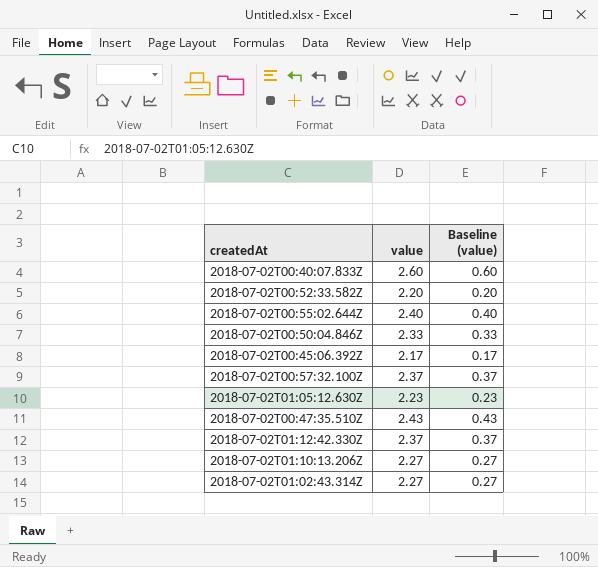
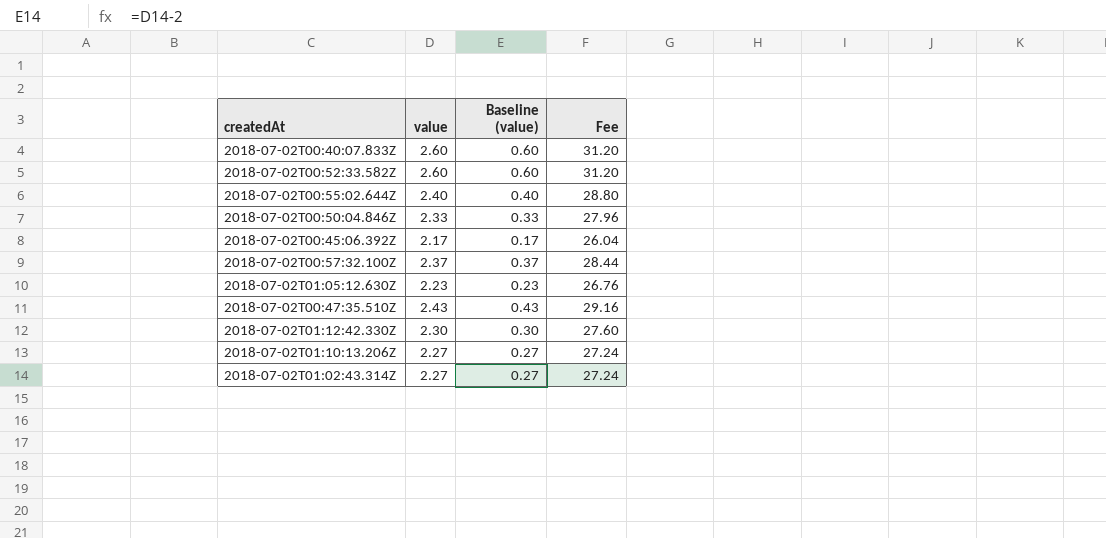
column Fee | formula: none -> [value] * 12
2018-07-02T00:52:33.582Z | value: 2.20 -> 2.60
2018-07-02T00:52:33.582Z | Baseline (value): 0.20 -> 0.60
2018-07-02T01:12:42.330Z | value: 2.37 -> 2.30
2018-07-02T01:12:42.330Z | Baseline (value): 0.37 -> 0.30

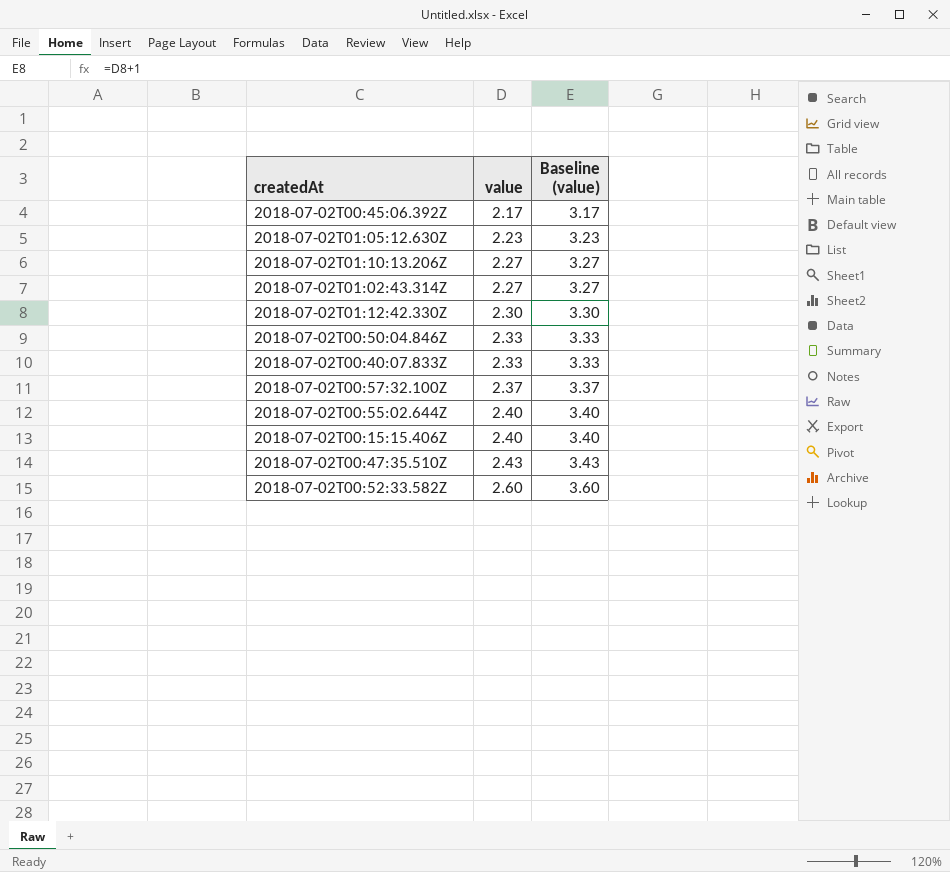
row order: none -> value ascending
column Fee | formula: [value] * 12 -> none
column Baseline (value) | formula: [value] - 2 -> [value] + 1
2018-07-02T00:40:07.833Z | value: 2.60 -> 2.33
row 2018-07-02T00:15:15.406Z: none -> 2.40 | 3.40

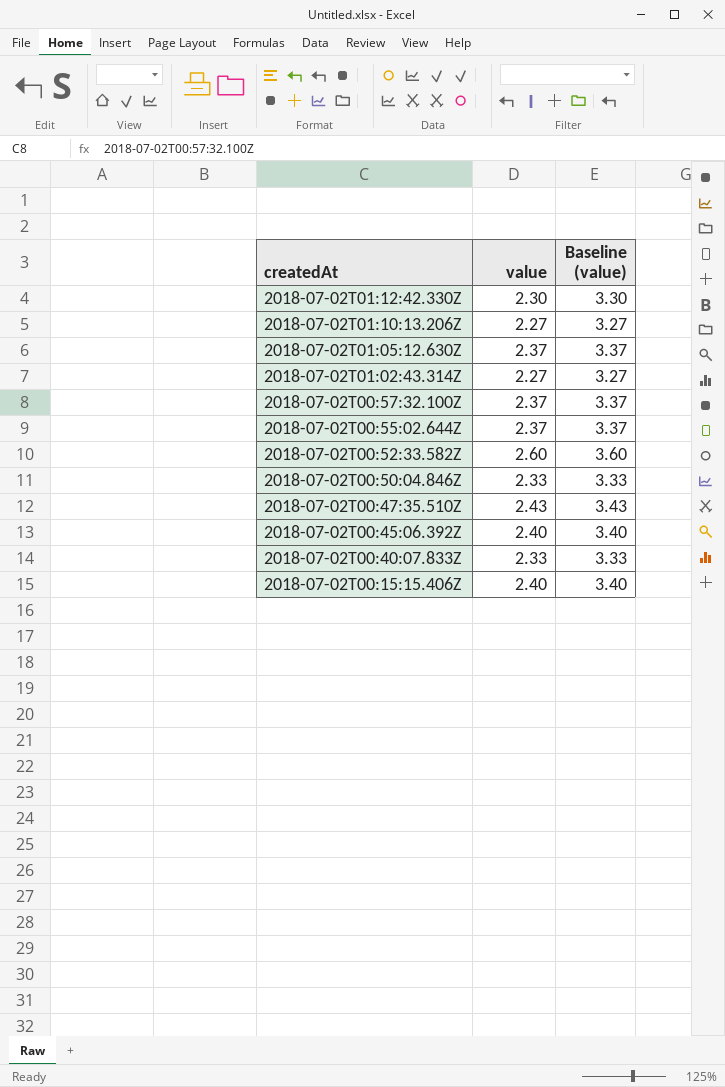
row order: value ascending -> createdAt descending
2018-07-02T01:05:12.630Z | value: 2.23 -> 2.37
2018-07-02T01:05:12.630Z | Baseline (value): 3.23 -> 3.37
2018-07-02T00:55:02.644Z | value: 2.40 -> 2.37
2018-07-02T00:55:02.644Z | Baseline (value): 3.40 -> 3.37
2018-07-02T00:45:06.392Z | value: 2.17 -> 2.40
2018-07-02T00:45:06.392Z | Baseline (value): 3.17 -> 3.40

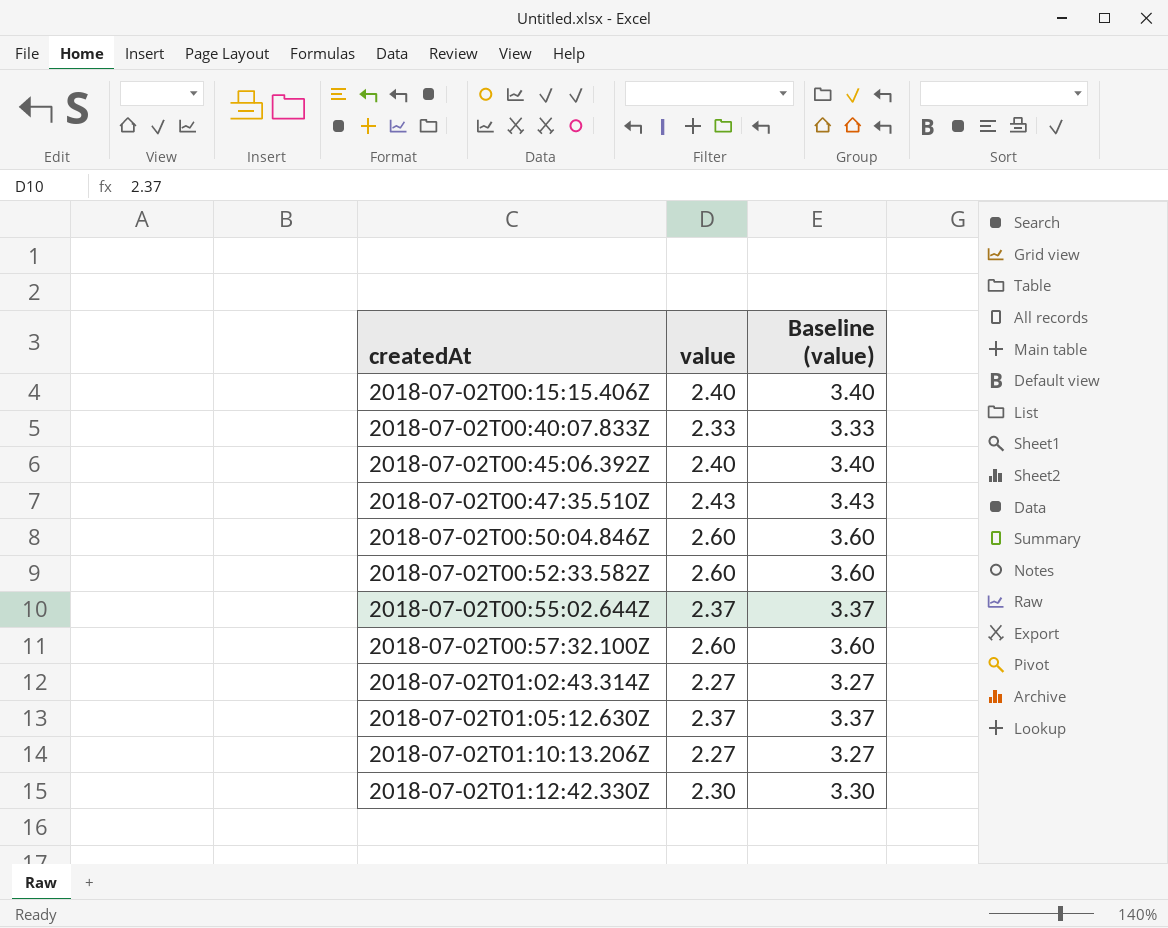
row order: createdAt descending -> createdAt ascending
2018-07-02T00:50:04.846Z | value: 2.33 -> 2.60
2018-07-02T00:50:04.846Z | Baseline (value): 3.33 -> 3.60
2018-07-02T00:57:32.100Z | value: 2.37 -> 2.60
2018-07-02T00:57:32.100Z | Baseline (value): 3.37 -> 3.60

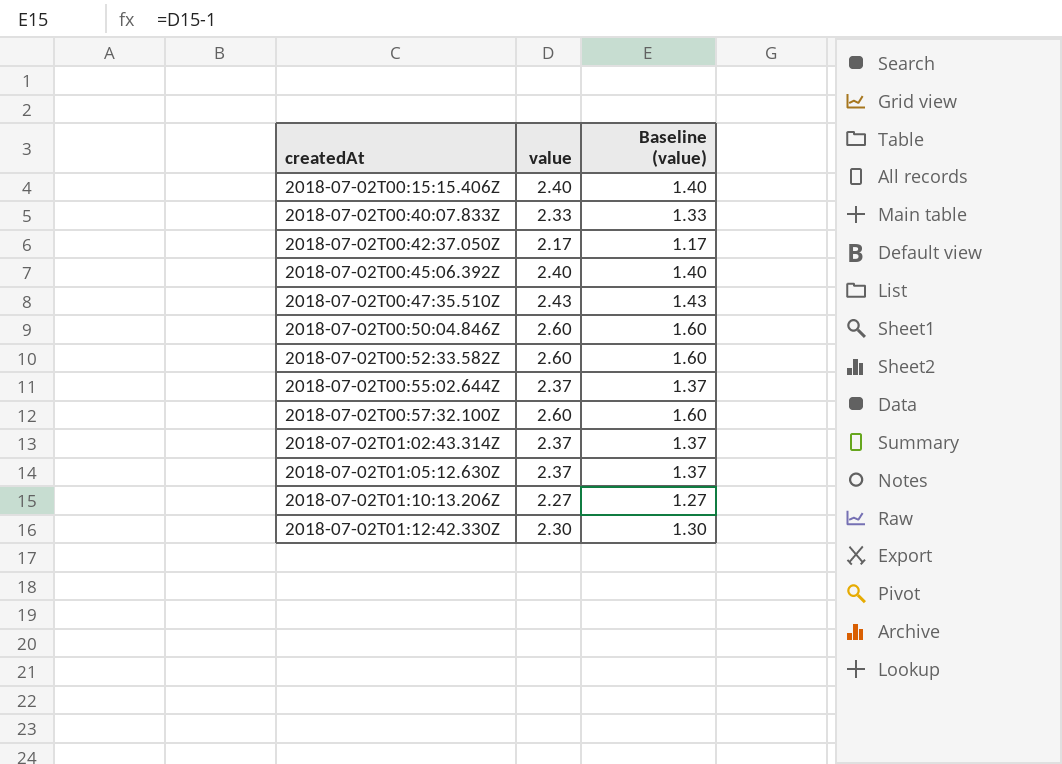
column Baseline (value) | formula: [value] + 1 -> [value] - 1
row 2018-07-02T00:42:37.050Z: none -> 2.17 | 1.17
2018-07-02T01:02:43.314Z | value: 2.27 -> 2.37

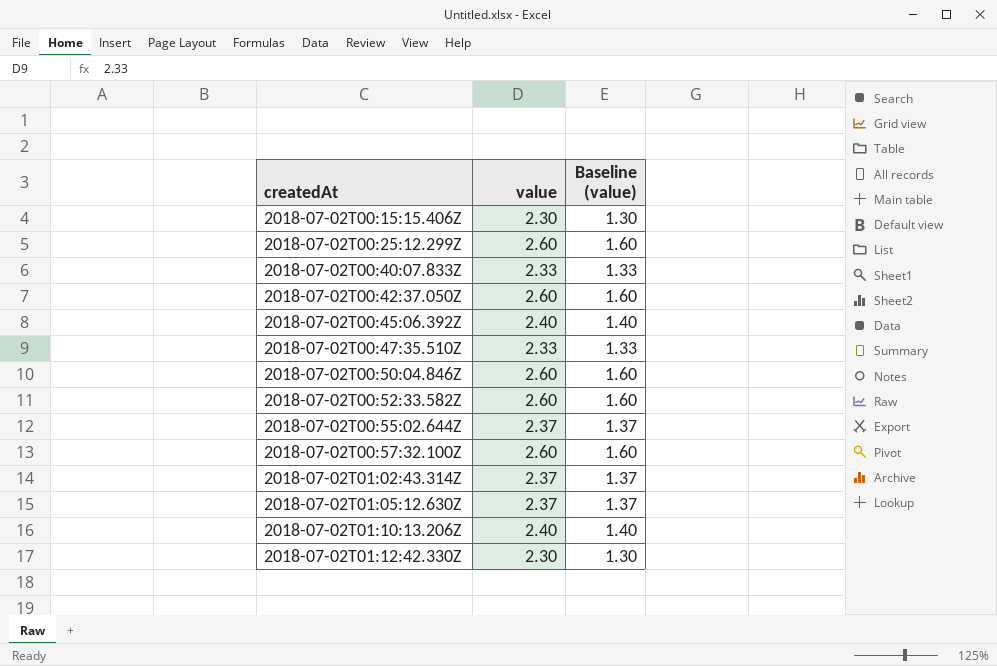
2018-07-02T00:15:15.406Z | value: 2.40 -> 2.30
2018-07-02T00:15:15.406Z | Baseline (value): 1.40 -> 1.30
row 2018-07-02T00:25:12.299Z: none -> 2.60 | 1.60
2018-07-02T00:42:37.050Z | value: 2.17 -> 2.60
2018-07-02T00:42:37.050Z | Baseline (value): 1.17 -> 1.60
2018-07-02T00:47:35.510Z | value: 2.43 -> 2.33
2018-07-02T00:47:35.510Z | Baseline (value): 1.43 -> 1.33
2018-07-02T01:10:13.206Z | value: 2.27 -> 2.40
2018-07-02T01:10:13.206Z | Baseline (value): 1.27 -> 1.40

